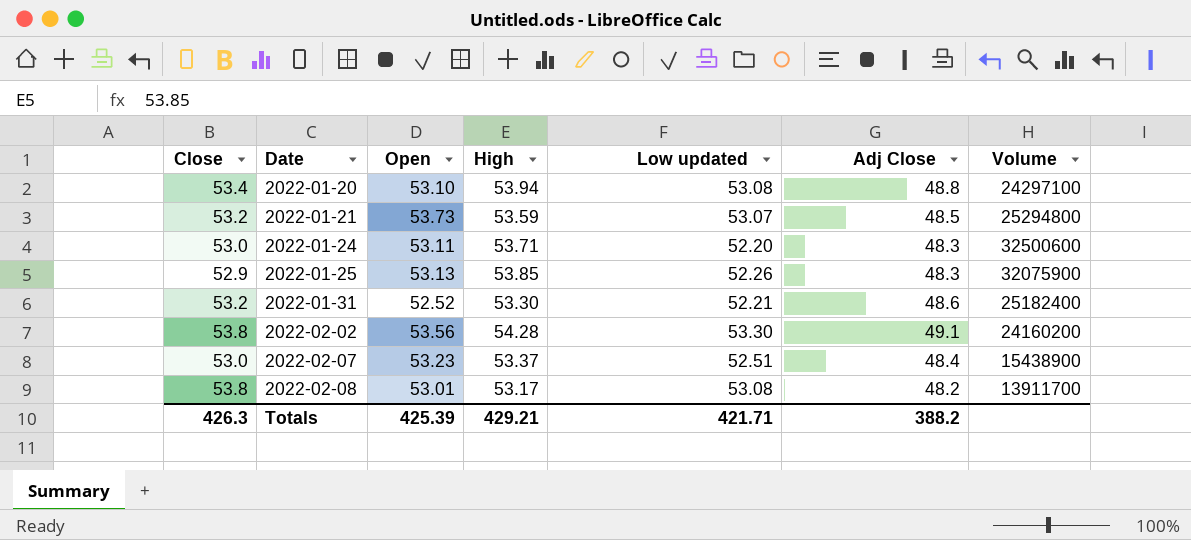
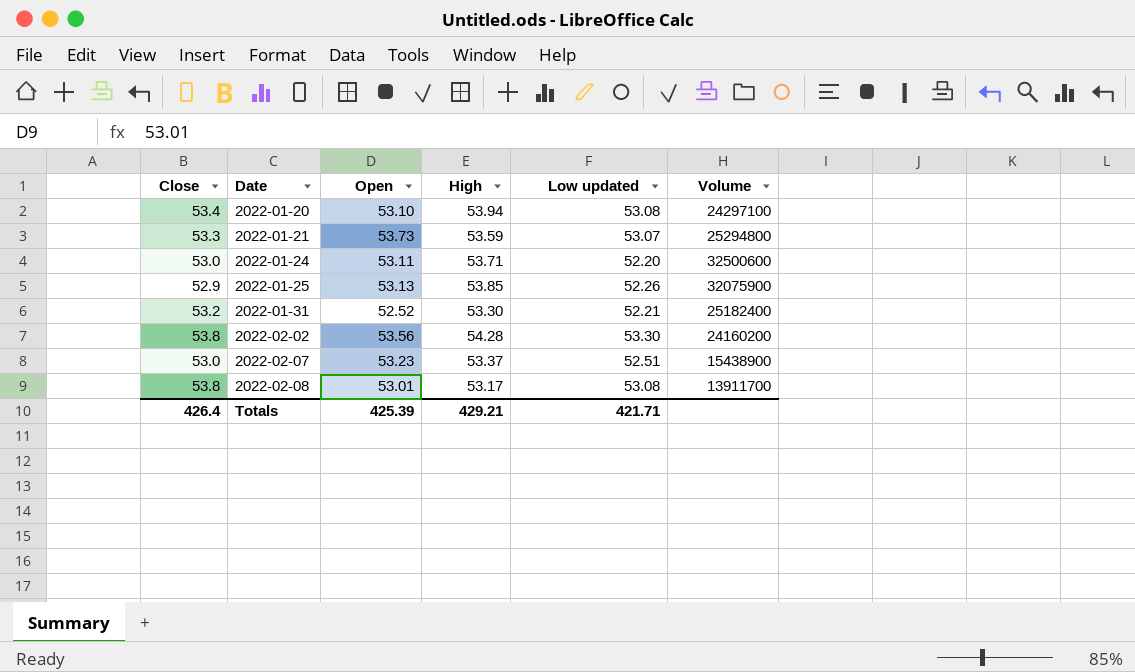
column Adj Close | position: 6 -> none
2022-01-21 | Close: 53.2 -> 53.3
Totals | Close: 426.3 -> 426.4

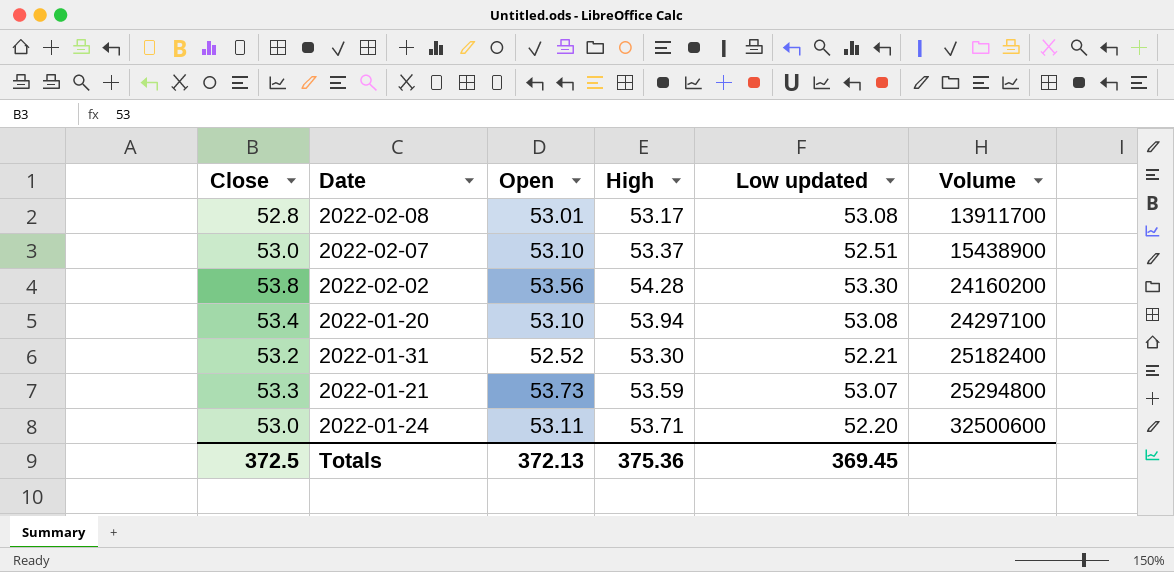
row order: Date ascending -> Volume ascending
row 2022-01-25: 52.9 | 53.13 | 53.85 | 52.26 | 32075900 -> none
2022-02-08 | Close: 53.8 -> 52.8
2022-02-07 | Open: 53.23 -> 53.10
Totals | Close: 426.4 -> 372.5
Totals | Open: 425.39 -> 372.13
Totals | High: 429.21 -> 375.36
Totals | Low updated: 421.71 -> 369.45

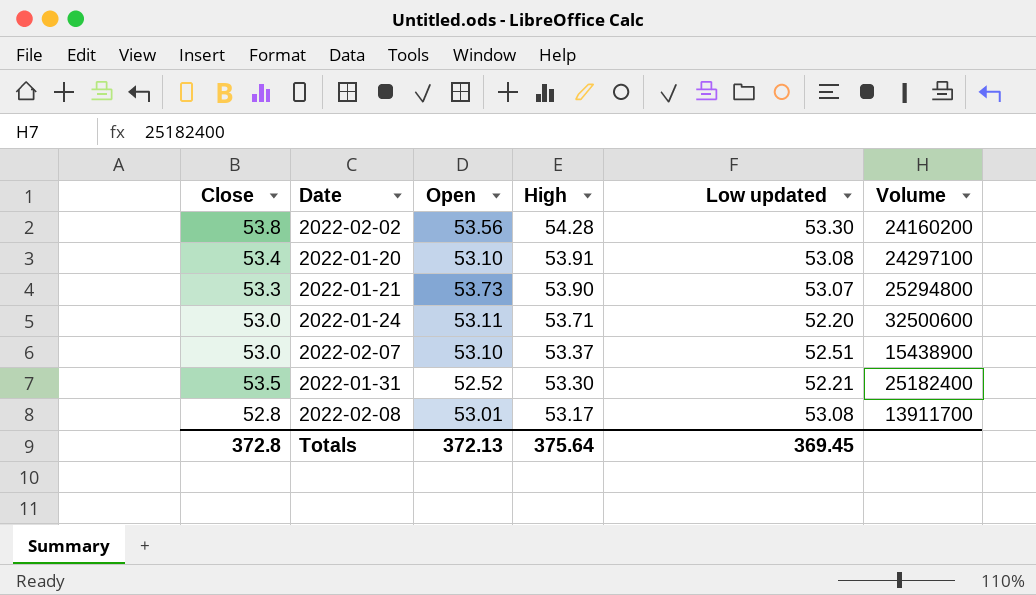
row order: Volume ascending -> High descending
2022-01-20 | High: 53.94 -> 53.91
2022-01-21 | High: 53.59 -> 53.90
2022-01-31 | Close: 53.2 -> 53.5
Totals | Close: 372.5 -> 372.8
Totals | High: 375.36 -> 375.64

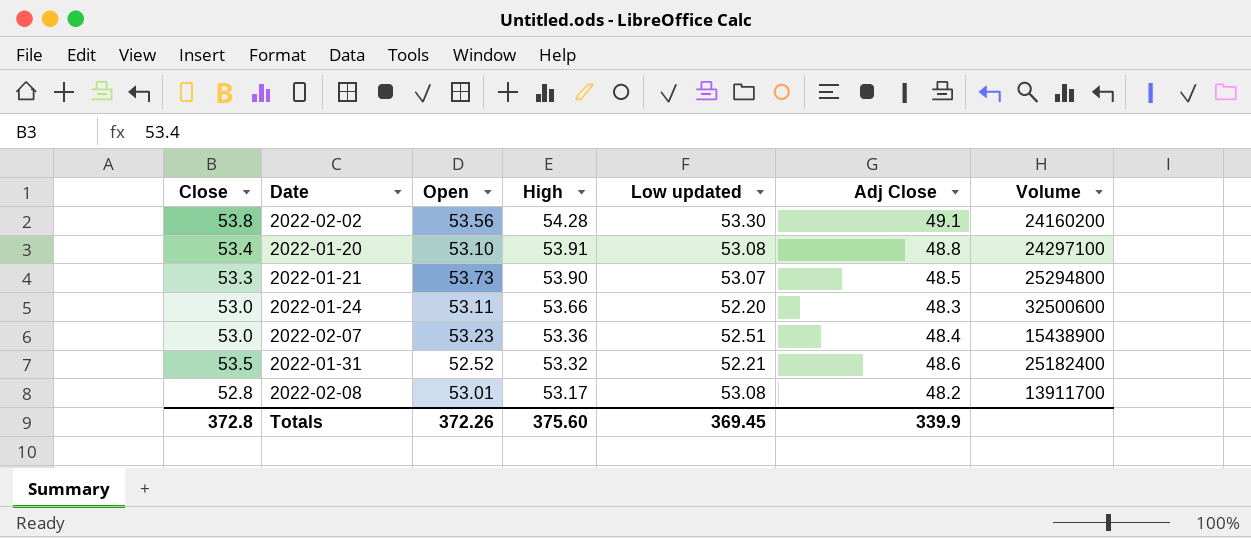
column Adj Close | position: none -> 6
2022-01-24 | High: 53.71 -> 53.66
2022-02-07 | Open: 53.10 -> 53.23
2022-02-07 | High: 53.37 -> 53.36
2022-01-31 | High: 53.30 -> 53.32
Totals | Open: 372.13 -> 372.26
Totals | High: 375.64 -> 375.60

